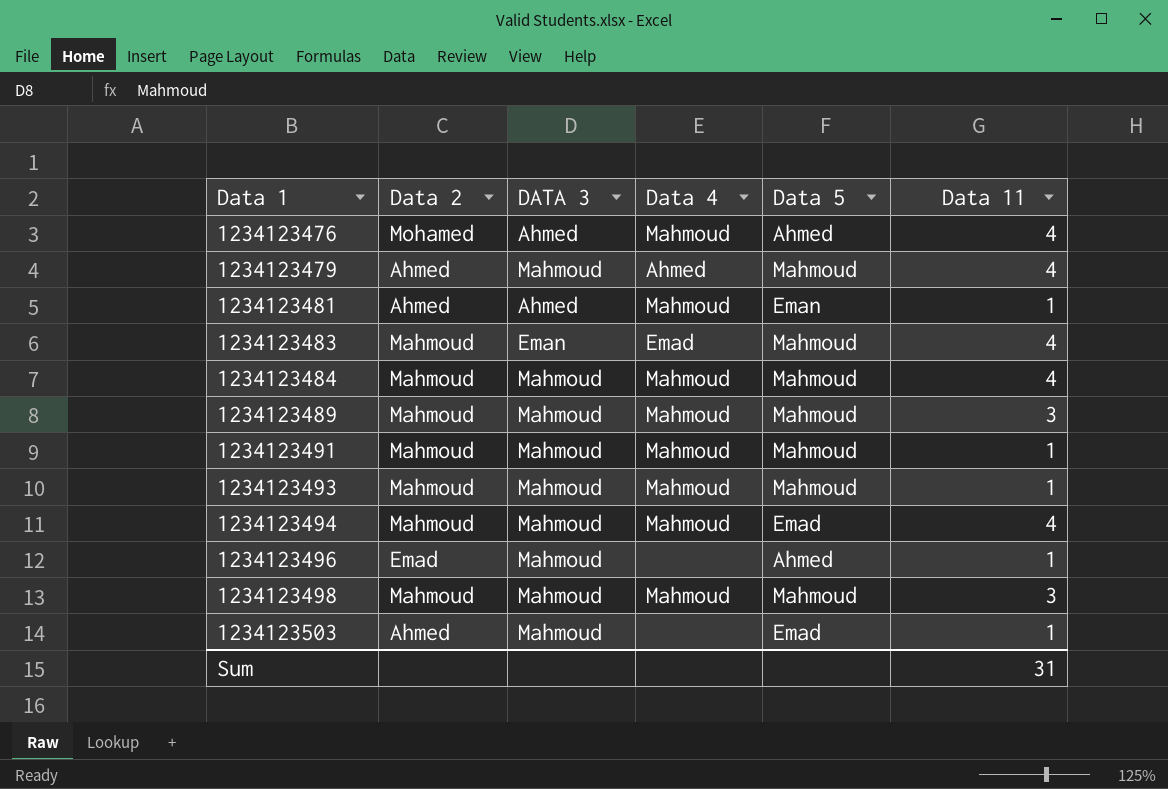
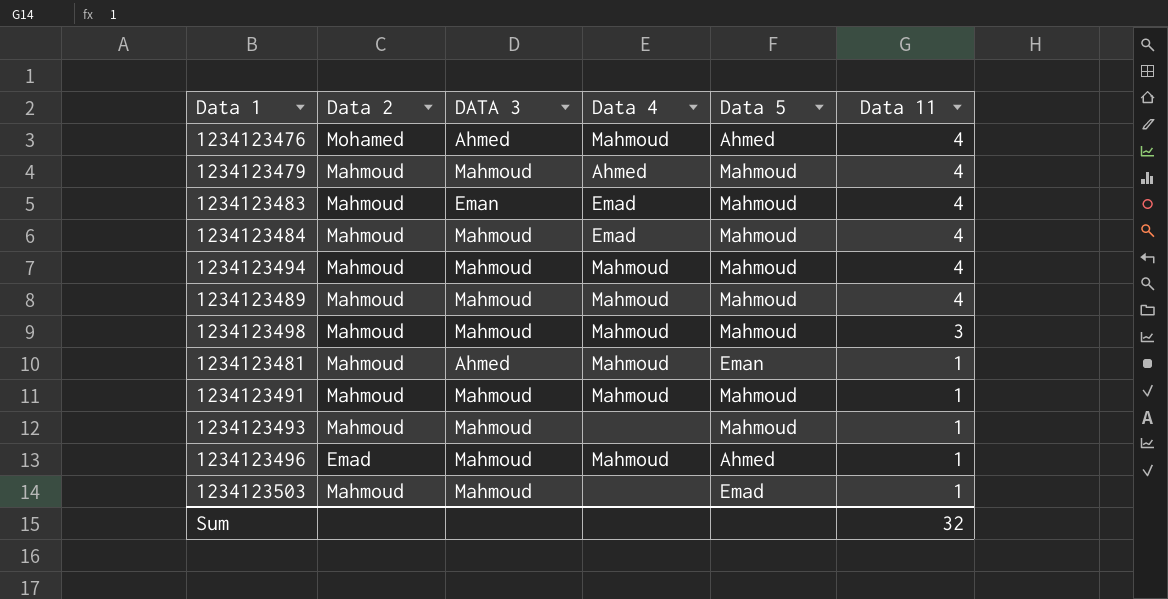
row order: Data 1 ascending -> Data 11 descending
1234123479 | Data 2: Ahmed -> Mahmoud
1234123484 | Data 4: Mahmoud -> Emad
1234123494 | Data 5: Emad -> Mahmoud
1234123489 | Data 11: 3 -> 4
1234123481 | Data 2: Ahmed -> Mahmoud
1234123493 | Data 4: Mahmoud -> none
1234123496 | Data 4: none -> Mahmoud
1234123503 | Data 2: Ahmed -> Mahmoud
Sum | Data 11: 31 -> 32

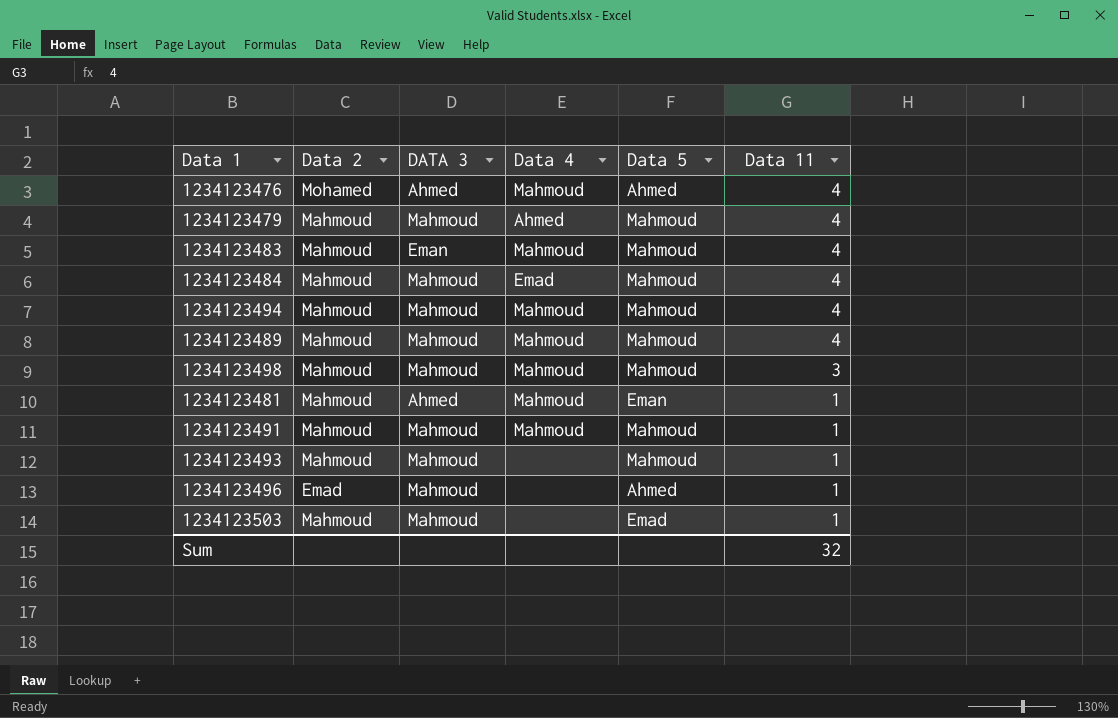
1234123483 | Data 4: Emad -> Mahmoud
1234123496 | Data 4: Mahmoud -> none

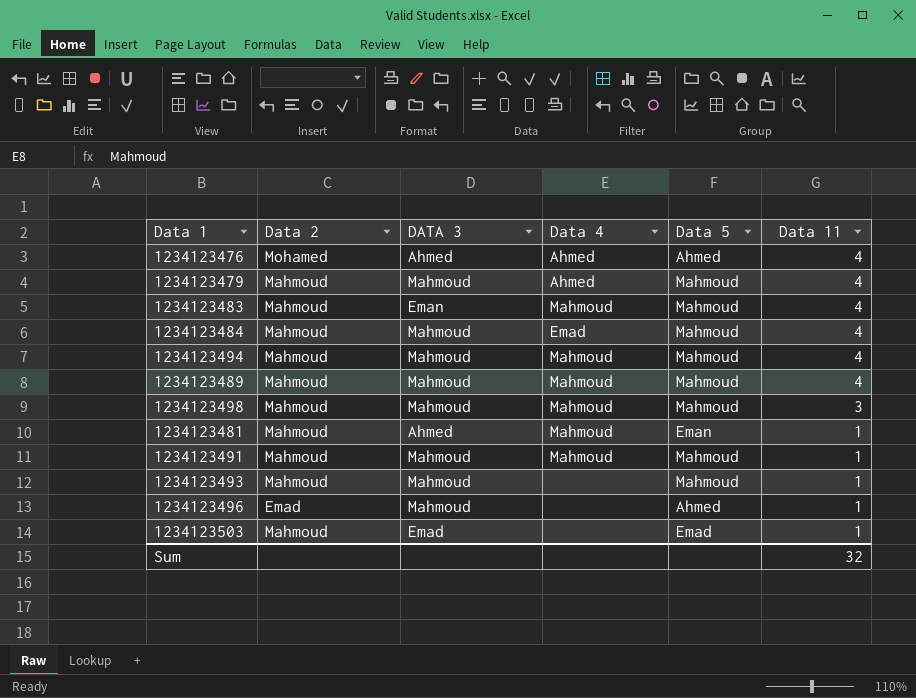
1234123476 | Data 4: Mahmoud -> Ahmed
1234123503 | DATA 3: Mahmoud -> Emad

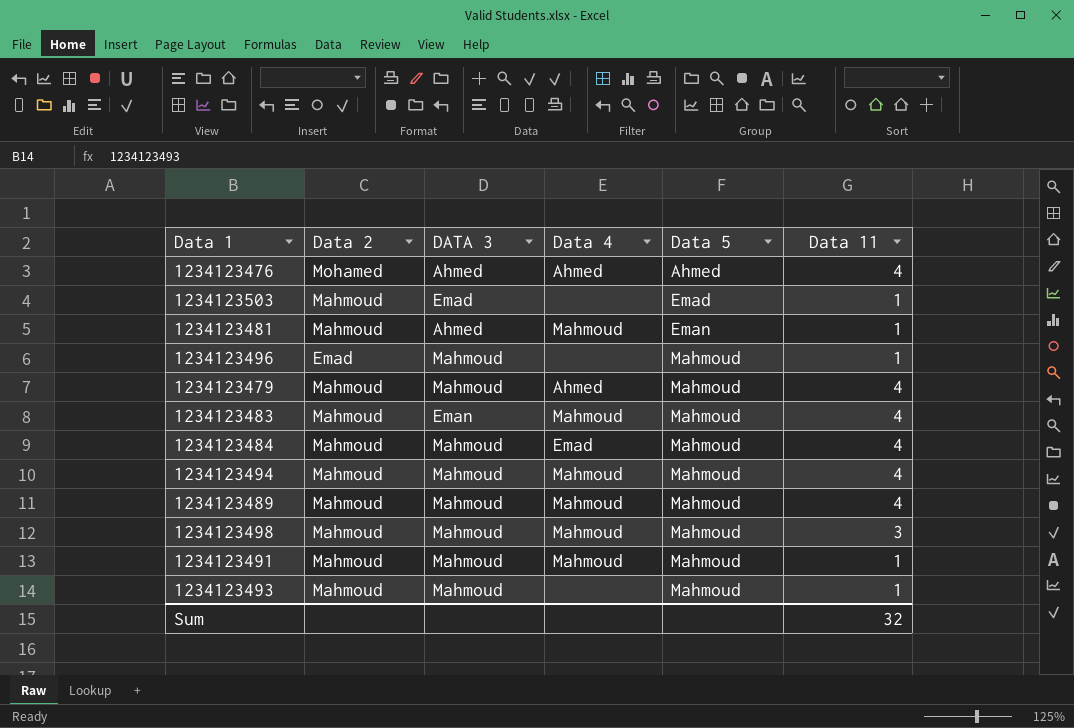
row order: Data 11 descending -> Data 5 ascending
1234123496 | Data 5: Ahmed -> Mahmoud

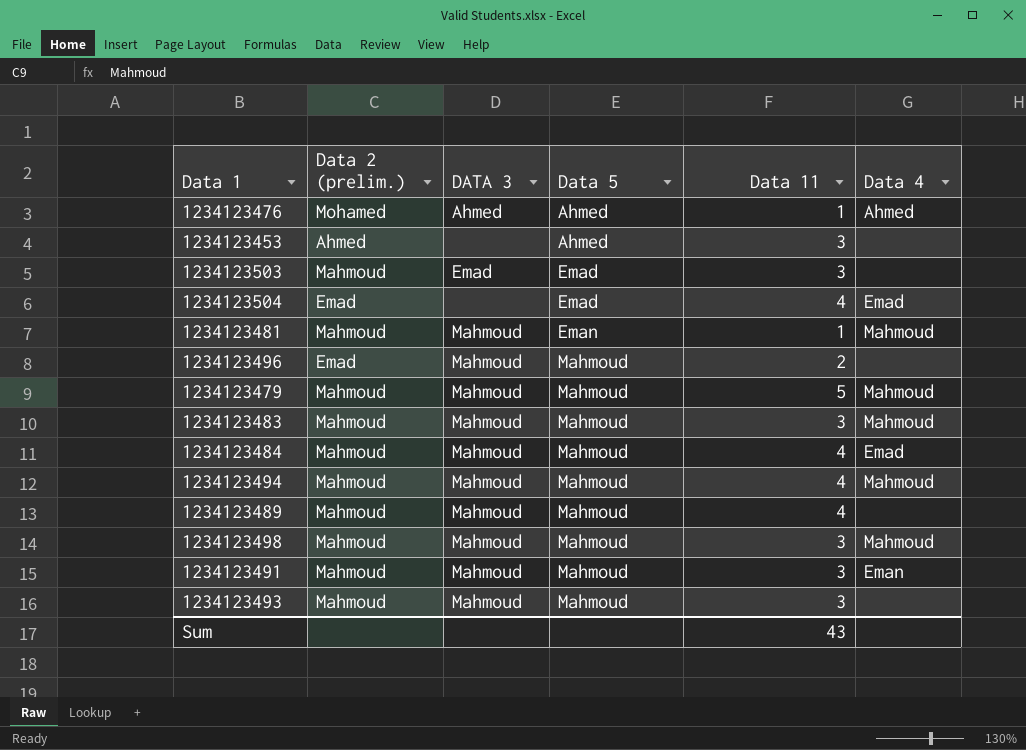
column name: Data 2 -> Data 2 (prelim.)
column Data 4 | position: 4 -> 6
1234123476 | Data 11: 4 -> 1
row 1234123453: none -> Ahmed | none | Ahmed | 3 | none
1234123503 | Data 11: 1 -> 3
row 1234123504: none -> Emad | none | Emad | 4 | Emad
1234123481 | DATA 3: Ahmed -> Mahmoud
1234123496 | Data 11: 1 -> 2
1234123479 | Data 11: 4 -> 5
1234123479 | Data 4: Ahmed -> Mahmoud
1234123483 | DATA 3: Eman -> Mahmoud
1234123483 | Data 11: 4 -> 3
1234123489 | Data 4: Mahmoud -> none
1234123491 | Data 11: 1 -> 3
1234123491 | Data 4: Mahmoud -> Eman
1234123493 | Data 11: 1 -> 3
Sum | Data 11: 32 -> 43

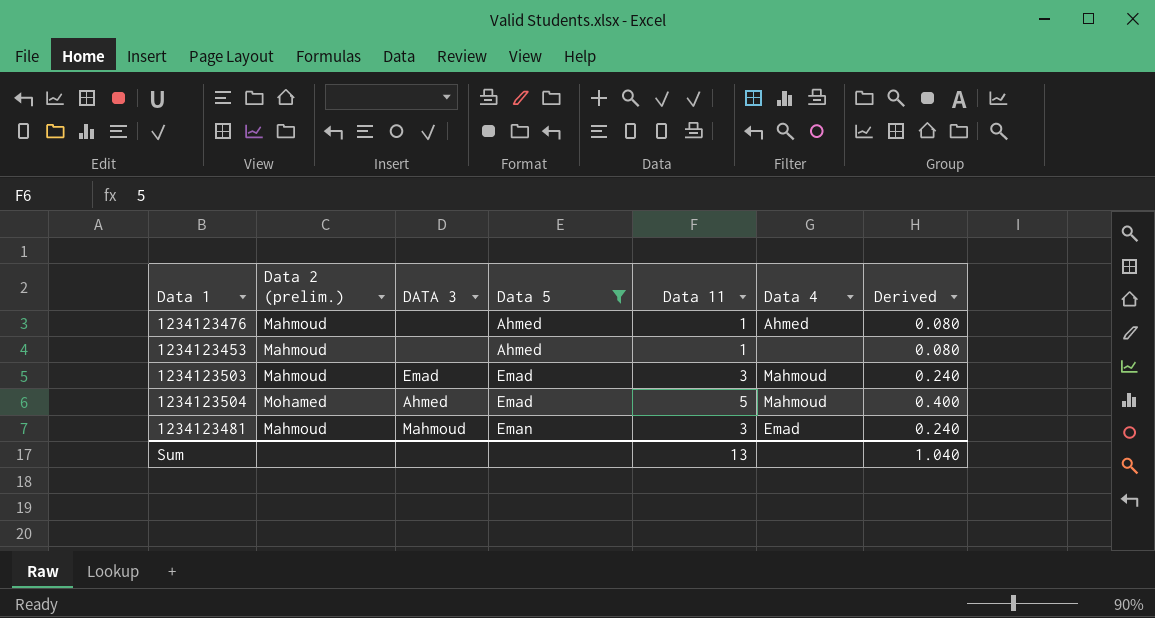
filter: none -> Data 5 != Mahmoud
column Derived | formula: none -> [Data 11] * 0.08
1234123476 | Data 2 (prelim.): Mohamed -> Mahmoud
1234123476 | DATA 3: Ahmed -> none
1234123453 | Data 2 (prelim.): Ahmed -> Mahmoud
1234123453 | Data 11: 3 -> 1
1234123503 | Data 4: none -> Mahmoud
1234123504 | Data 2 (prelim.): Emad -> Mohamed
1234123504 | DATA 3: none -> Ahmed
1234123504 | Data 11: 4 -> 5
1234123504 | Data 4: Emad -> Mahmoud
1234123481 | Data 11: 1 -> 3
1234123481 | Data 4: Mahmoud -> Emad
Sum | Data 11: 43 -> 13

